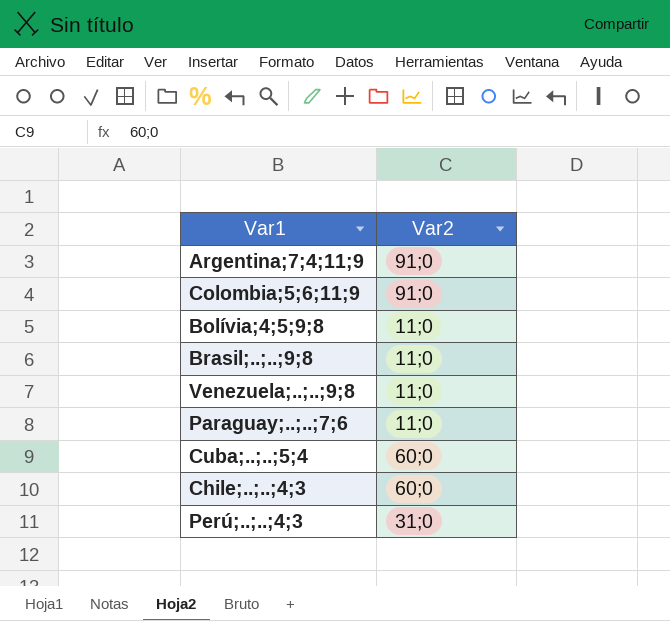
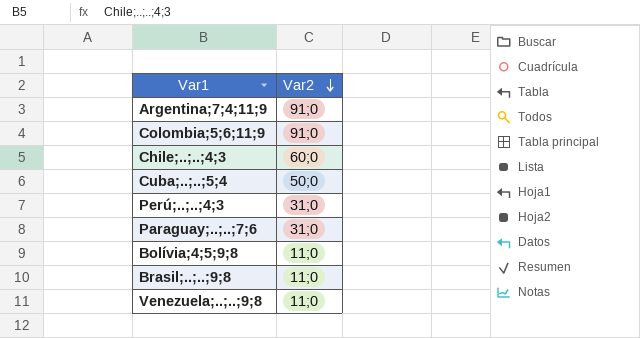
row order: none -> Var2 descending
Cuba;..;..;5;4 | Var2: 60;0 -> 50;0
Paraguay;..;..;7;6 | Var2: 11;0 -> 31;0

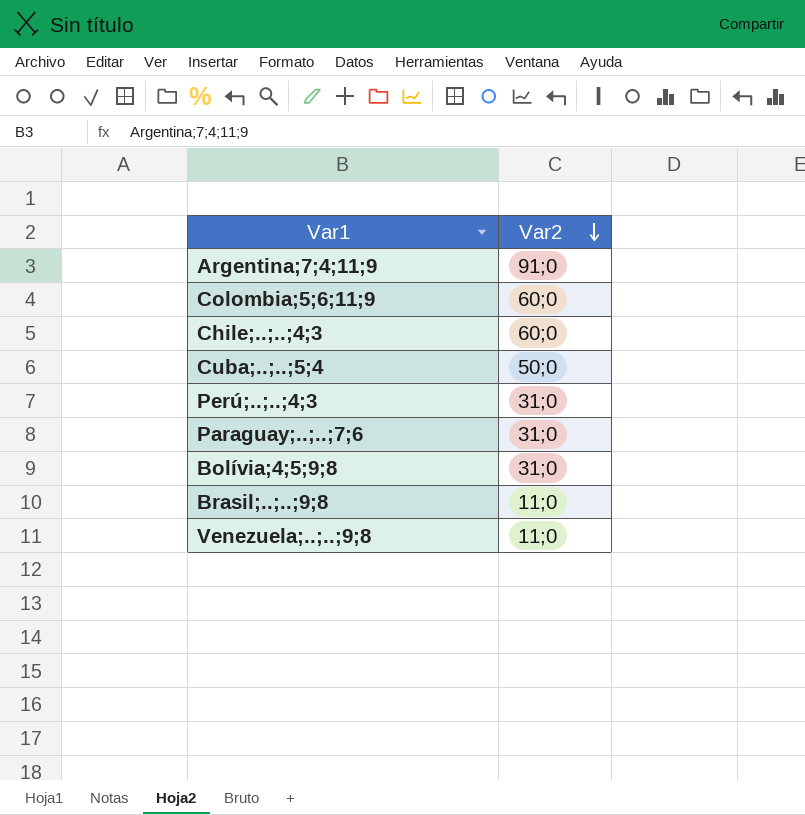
Colombia;5;6;11;9 | Var2: 91;0 -> 60;0
Bolívia;4;5;9;8 | Var2: 11;0 -> 31;0

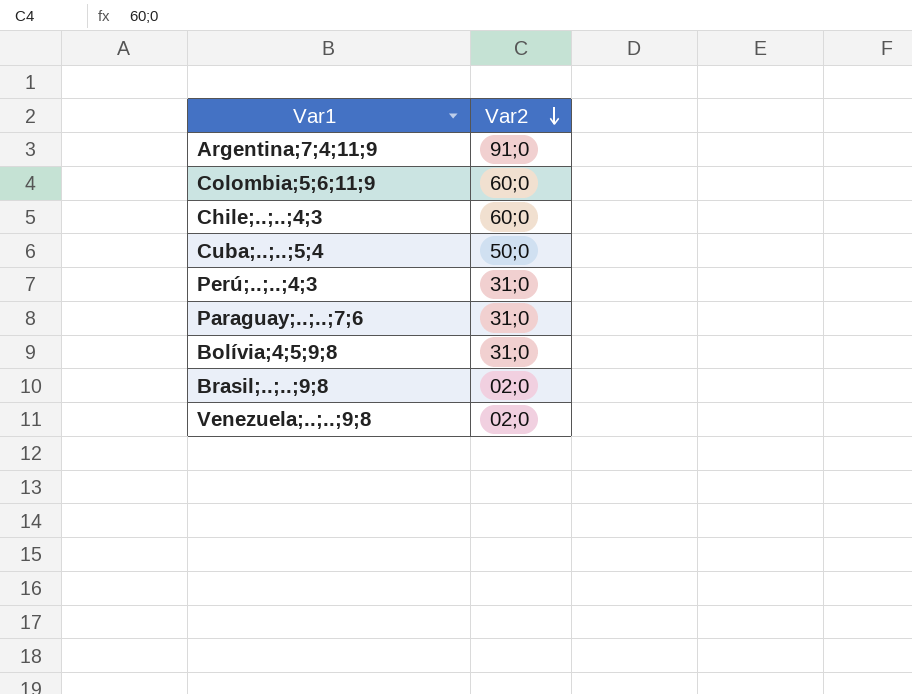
Brasil;..;..;9;8 | Var2: 11;0 -> 02;0
Venezuela;..;..;9;8 | Var2: 11;0 -> 02;0

